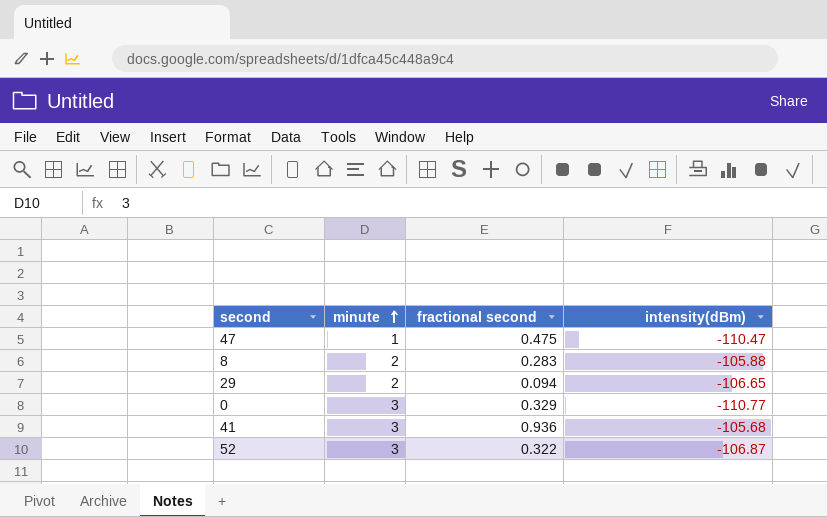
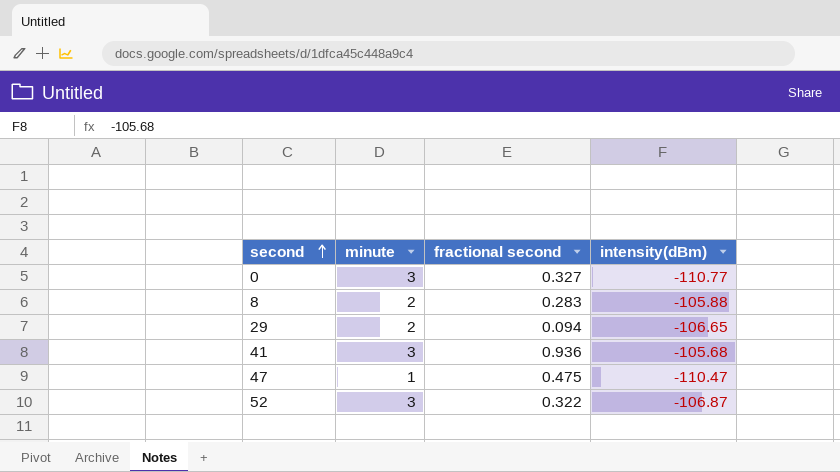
row order: minute ascending -> second ascending
0 | fractional second: 0.329 -> 0.327

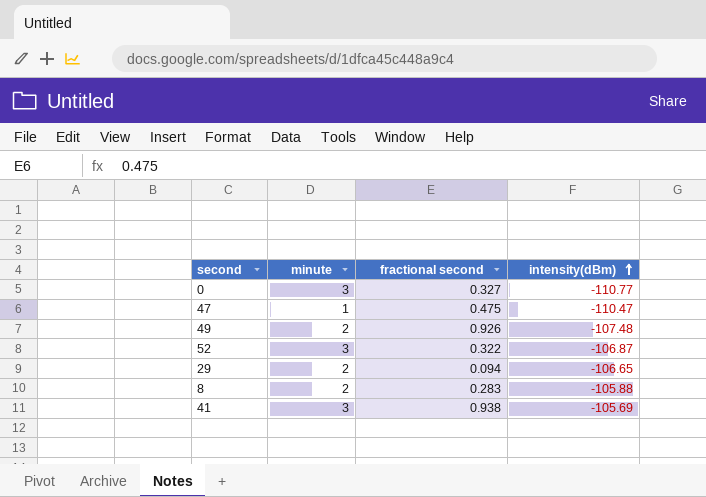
row order: second ascending -> intensity(dBm) ascending
row 49: none -> 2 | 0.926 | -107.48
41 | fractional second: 0.936 -> 0.938
41 | intensity(dBm): -105.68 -> -105.69

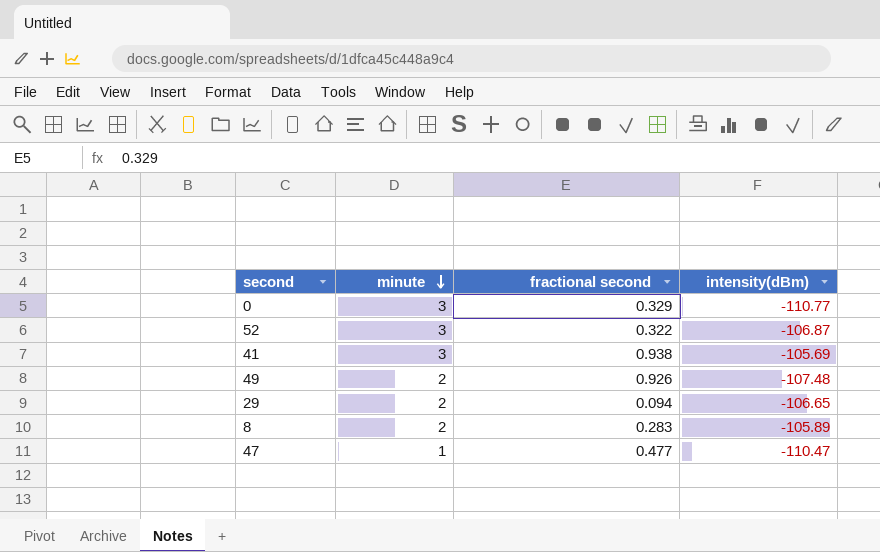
row order: intensity(dBm) ascending -> minute descending
0 | fractional second: 0.327 -> 0.329
8 | intensity(dBm): -105.88 -> -105.89
47 | fractional second: 0.475 -> 0.477

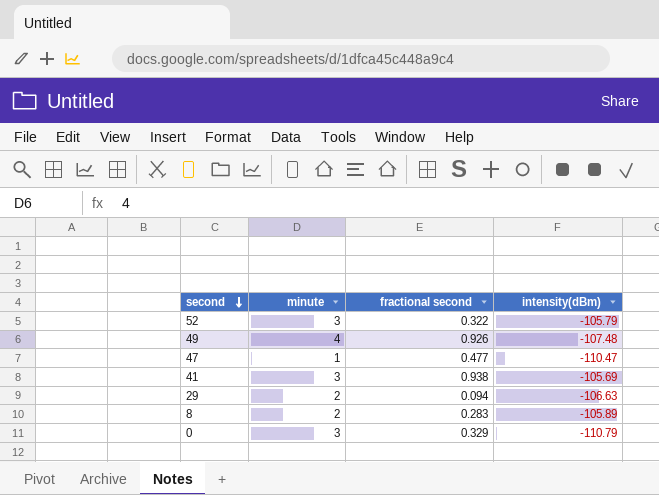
row order: minute descending -> second descending
52 | intensity(dBm): -106.87 -> -105.79
49 | minute: 2 -> 4
29 | intensity(dBm): -106.65 -> -106.63
0 | intensity(dBm): -110.77 -> -110.79

